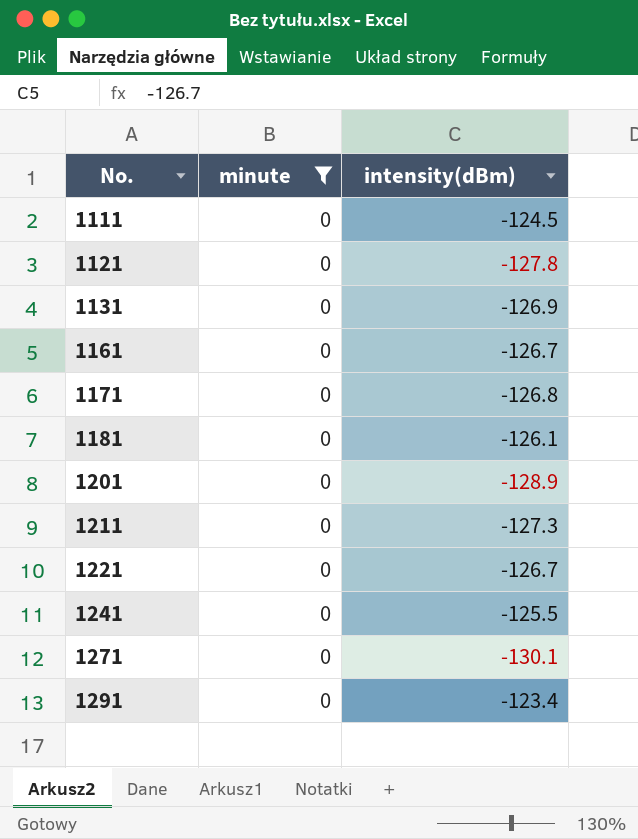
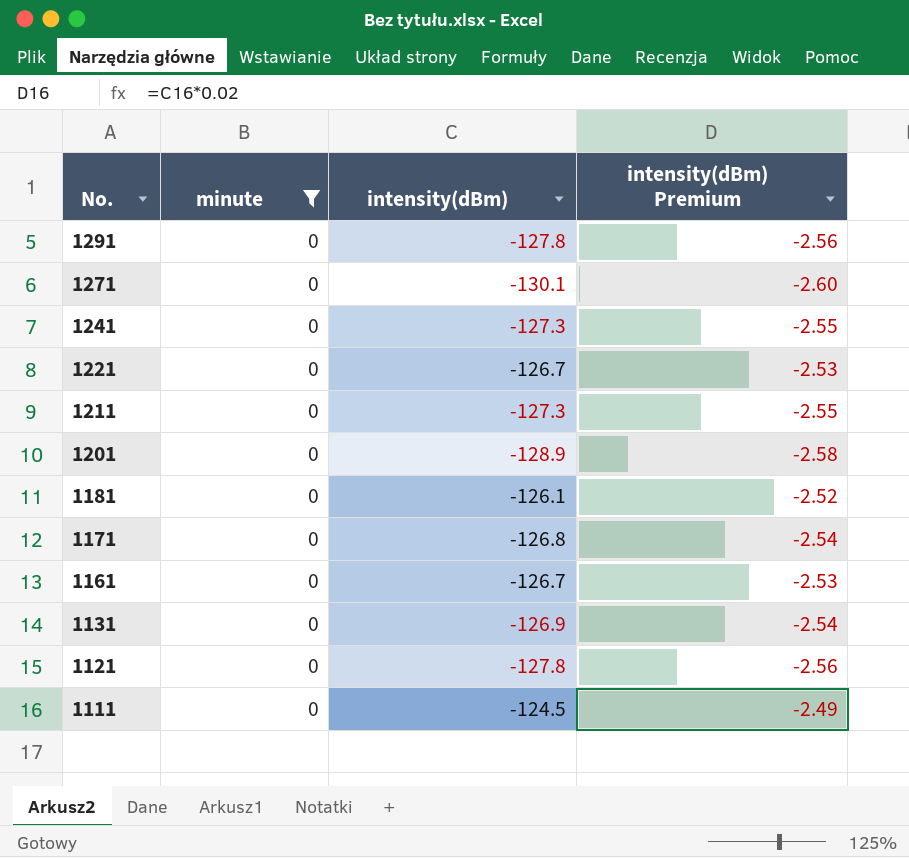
row order: No. ascending -> No. descending
column intensity(dBm) Premium | formula: none -> [intensity(dBm)] * 0.02
1291 | intensity(dBm): -123.4 -> -127.8
1241 | intensity(dBm): -125.5 -> -127.3

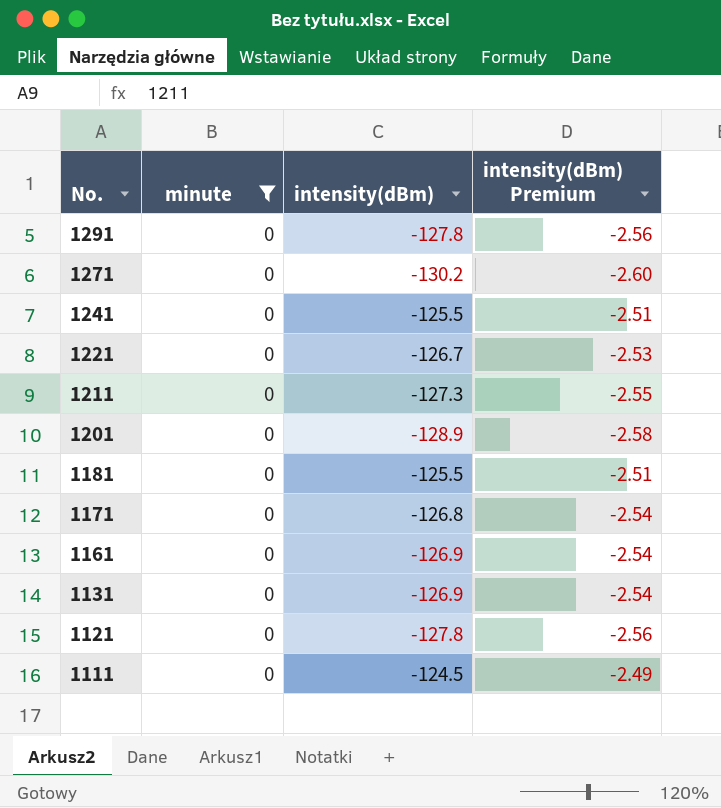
1271 | intensity(dBm): -130.1 -> -130.2
1241 | intensity(dBm): -127.3 -> -125.5
1241 | intensity(dBm) Premium: -2.55 -> -2.51
1181 | intensity(dBm): -126.1 -> -125.5
1181 | intensity(dBm) Premium: -2.52 -> -2.51
1161 | intensity(dBm): -126.7 -> -126.9
1161 | intensity(dBm) Premium: -2.53 -> -2.54

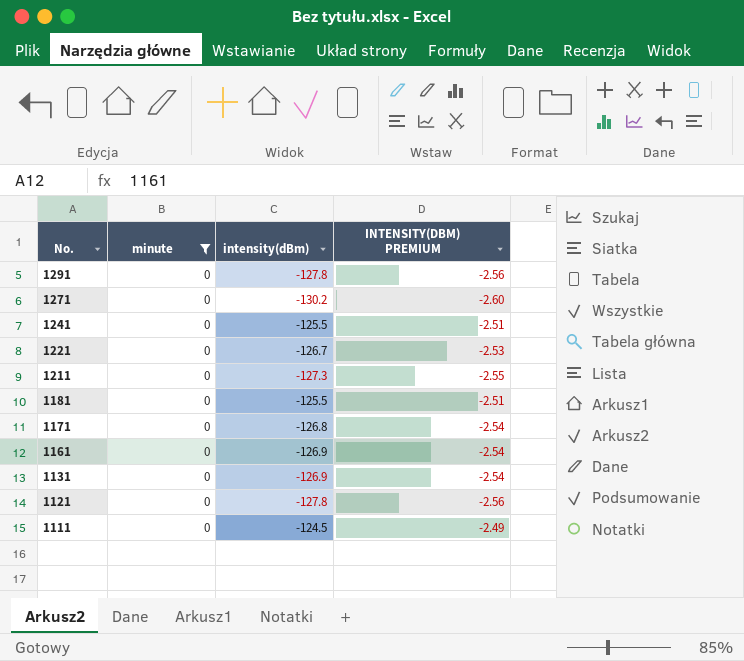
column name: intensity(dBm) Premium -> INTENSITY(DBM) PREMIUM
row 1201: 0 | -128.9 | -2.58 -> none

